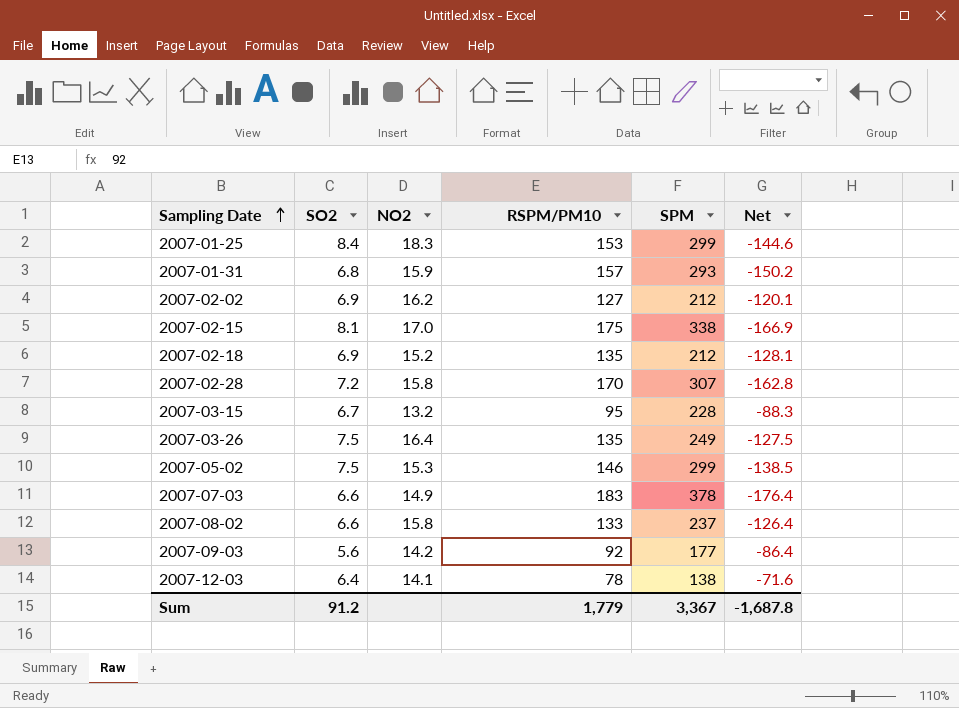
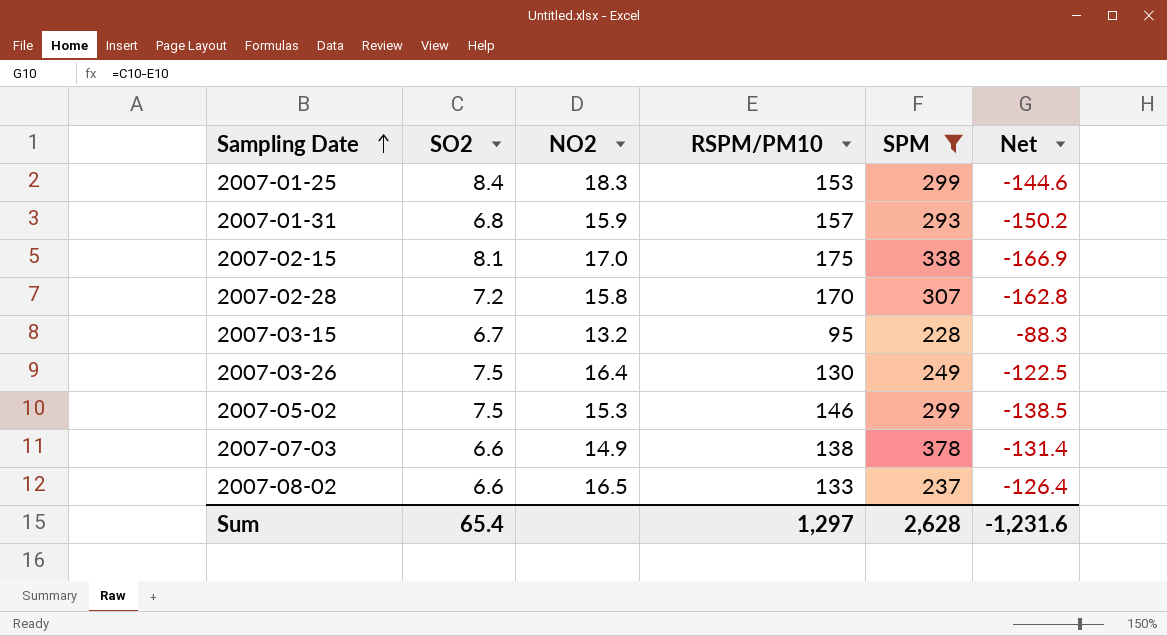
filter: none -> SPM >= 228
2007-03-26 | RSPM/PM10: 135 -> 130
2007-03-26 | Net: -127.5 -> -122.5
2007-07-03 | RSPM/PM10: 183 -> 138
2007-07-03 | Net: -176.4 -> -131.4
2007-08-02 | NO2: 15.8 -> 16.5
Sum | SO2: 91.2 -> 65.4
Sum | RSPM/PM10: 1,779 -> 1,297
Sum | SPM: 3,367 -> 2,628
Sum | Net: -1,687.8 -> -1,231.6

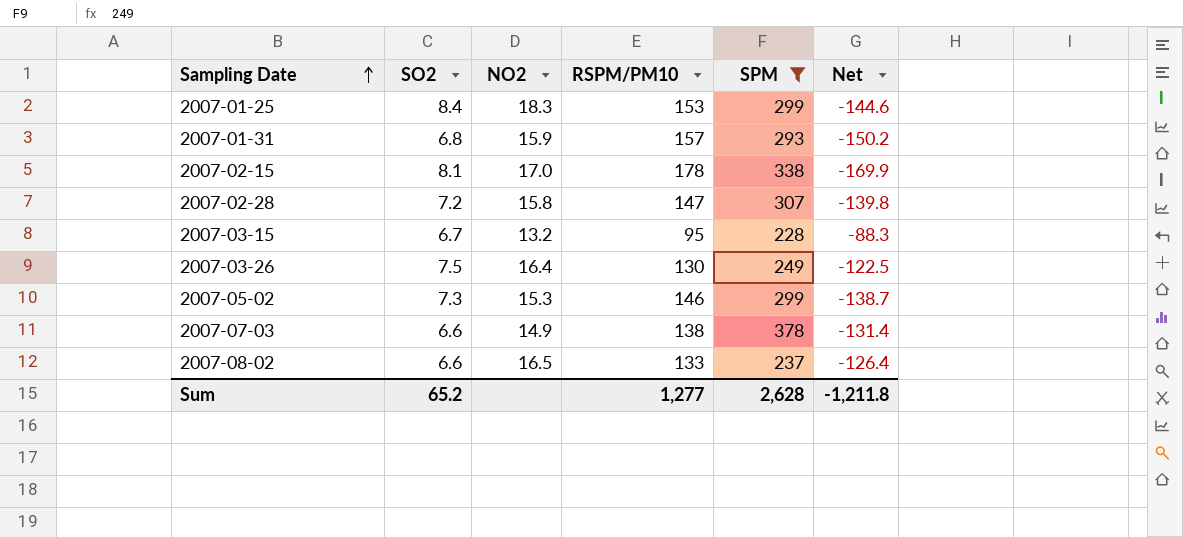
2007-02-15 | RSPM/PM10: 175 -> 178
2007-02-15 | Net: -166.9 -> -169.9
2007-02-28 | RSPM/PM10: 170 -> 147
2007-02-28 | Net: -162.8 -> -139.8
2007-05-02 | SO2: 7.5 -> 7.3
2007-05-02 | Net: -138.5 -> -138.7
Sum | SO2: 65.4 -> 65.2
Sum | RSPM/PM10: 1,297 -> 1,277
Sum | Net: -1,231.6 -> -1,211.8

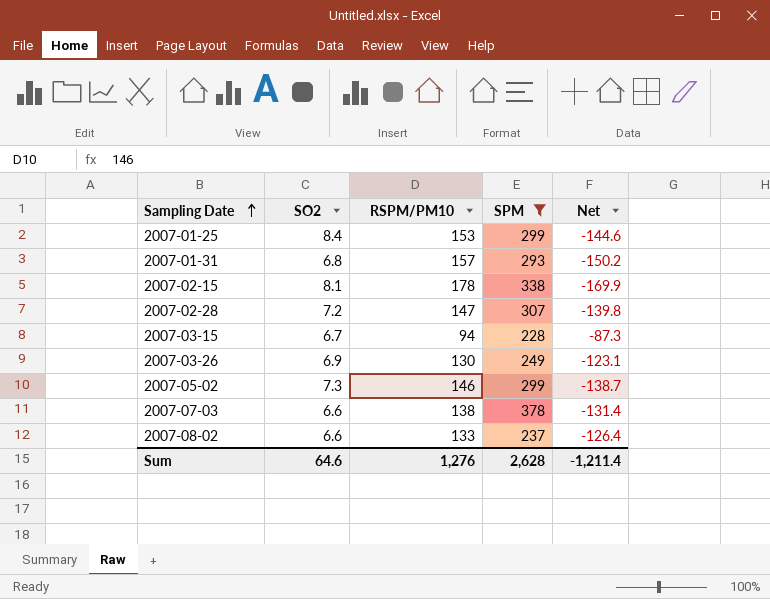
column NO2 | position: 3 -> none
2007-03-15 | RSPM/PM10: 95 -> 94
2007-03-15 | Net: -88.3 -> -87.3
2007-03-26 | SO2: 7.5 -> 6.9
2007-03-26 | Net: -122.5 -> -123.1
Sum | SO2: 65.2 -> 64.6
Sum | RSPM/PM10: 1,277 -> 1,276
Sum | Net: -1,211.8 -> -1,211.4

